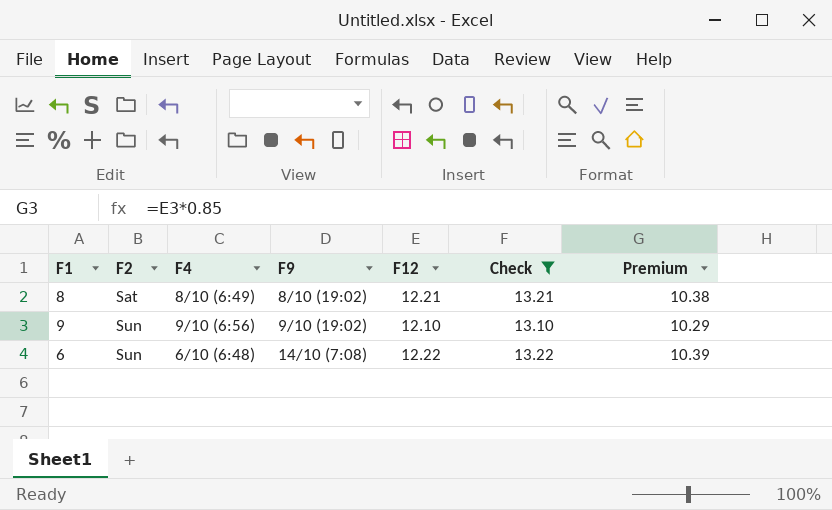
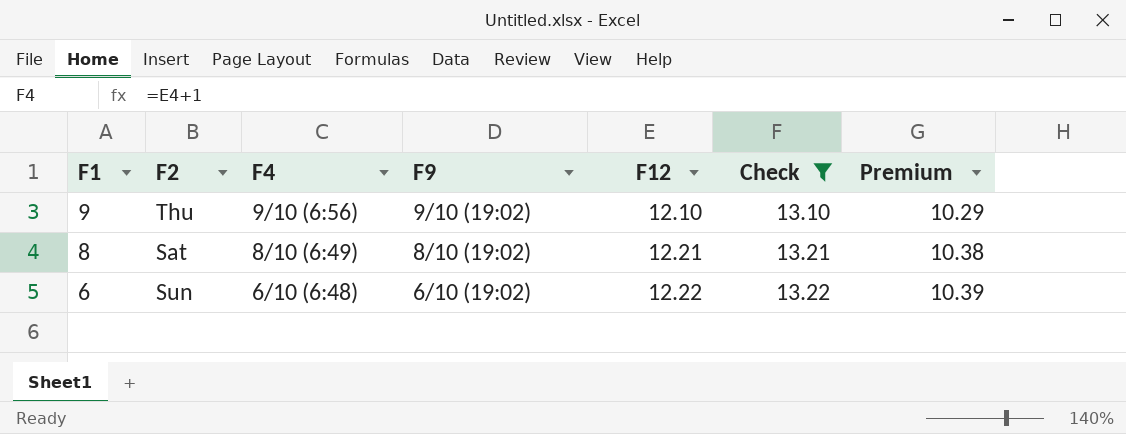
row order: F2 ascending -> F1 descending
9 | F2: Sun -> Thu
6 | F9: 14/10 (7:08) -> 6/10 (19:02)

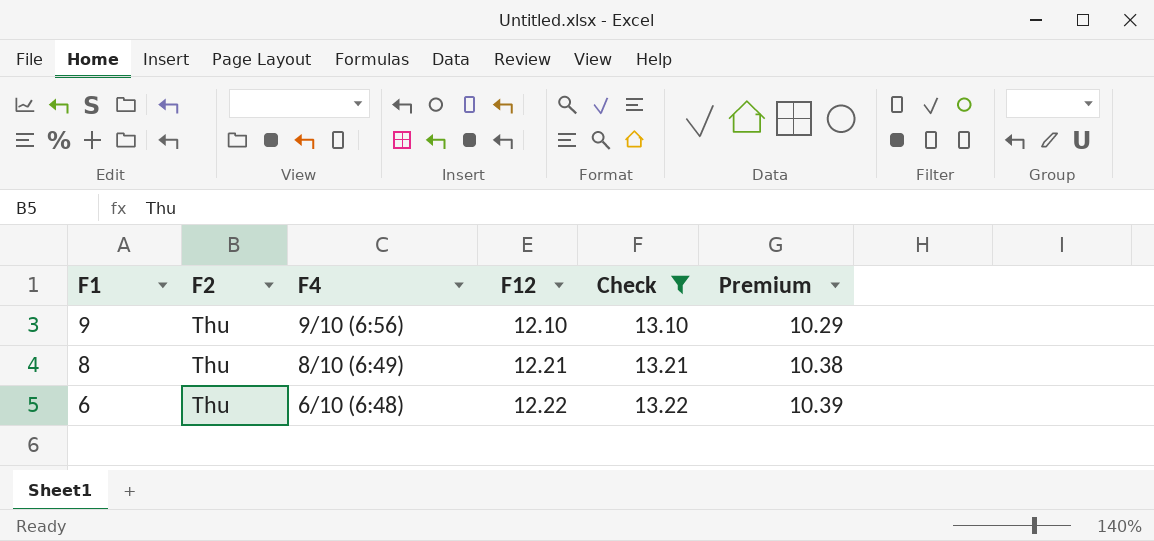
column F9 | position: 4 -> none
8 | F2: Sat -> Thu
6 | F2: Sun -> Thu

